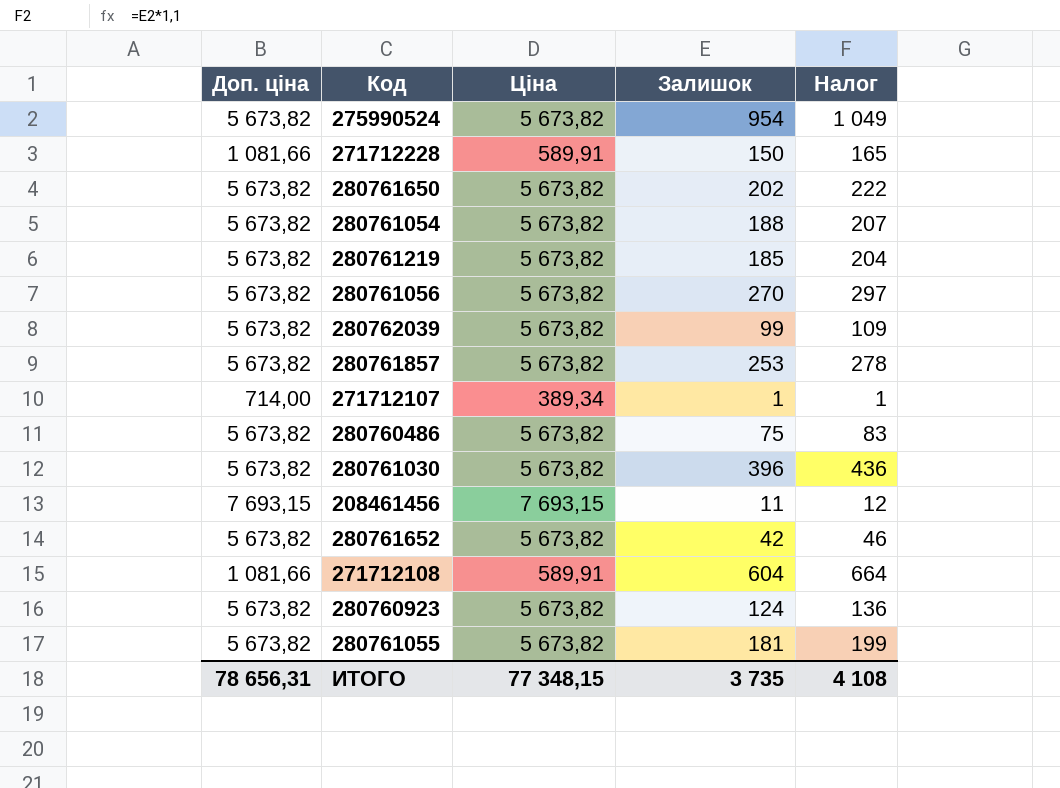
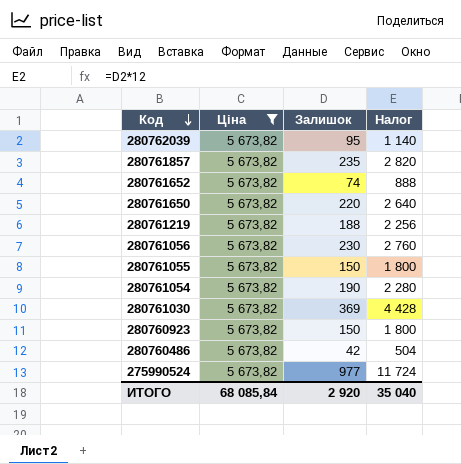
filter: none -> Ціна = 5 673,82
row order: none -> Код descending
column Доп. ціна | position: 1 -> none
column Налог | formula: [Залишок] * 1,1 -> [Залишок] * 12
280762039 | Залишок: 99 -> 95
280761857 | Залишок: 253 -> 235
280761652 | Залишок: 42 -> 74
280761650 | Залишок: 202 -> 220
280761219 | Залишок: 185 -> 188
280761056 | Залишок: 270 -> 230
280761055 | Залишок: 181 -> 150
280761054 | Залишок: 188 -> 190
280761030 | Залишок: 396 -> 369
280760923 | Залишок: 124 -> 150
280760486 | Залишок: 75 -> 42
275990524 | Залишок: 954 -> 977
ИТОГО | Ціна: 77 348,15 -> 68 085,84
ИТОГО | Залишок: 3 735 -> 2 920
ИТОГО | Налог: 4 108 -> 35 040

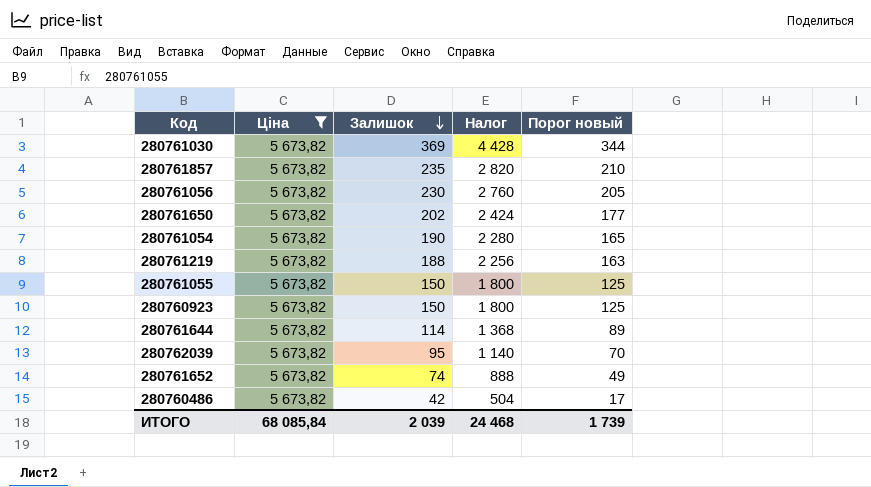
row order: Код descending -> Залишок descending
column Порог новый | formula: none -> [Залишок] - 25
row 275990524: 5 673,82 | 977 | 11 724 -> none
280761650 | Залишок: 220 -> 202
280761650 | Налог: 2 640 -> 2 424
row 280761644: none -> 5 673,82 | 114 | 1 368 | 89
ИТОГО | Залишок: 2 920 -> 2 039
ИТОГО | Налог: 35 040 -> 24 468

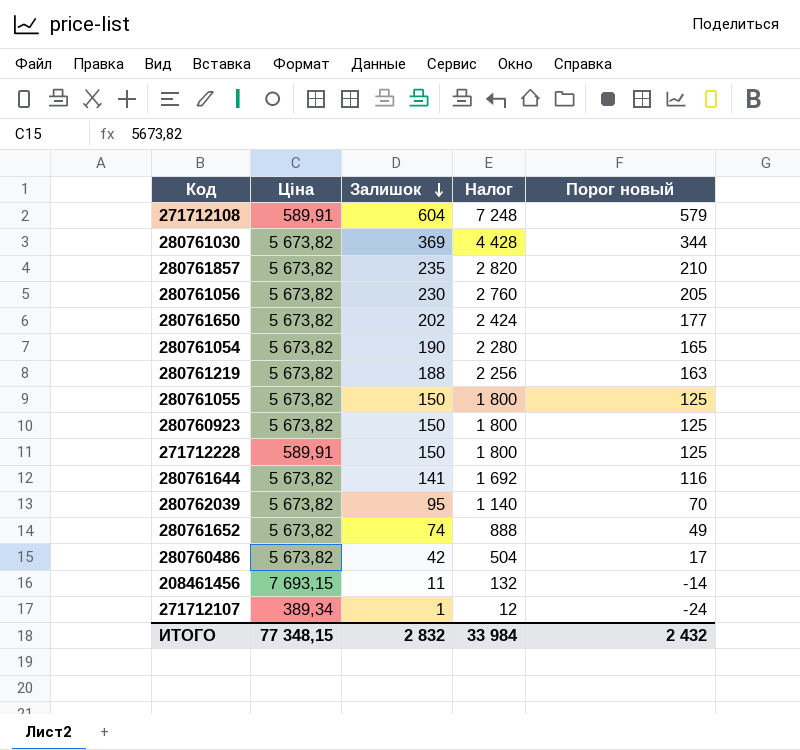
filter: Ціна = 5 673,82 -> none
280761644 | Залишок: 114 -> 141
280761644 | Налог: 1 368 -> 1 692
280761644 | Порог новый: 89 -> 116
ИТОГО | Ціна: 68 085,84 -> 77 348,15
ИТОГО | Залишок: 2 039 -> 2 832
ИТОГО | Налог: 24 468 -> 33 984
ИТОГО | Порог новый: 1 739 -> 2 432

